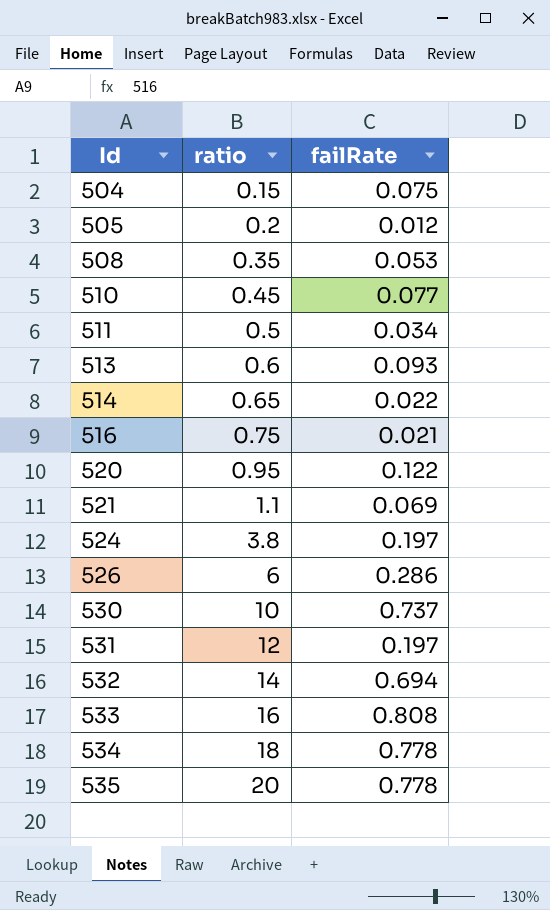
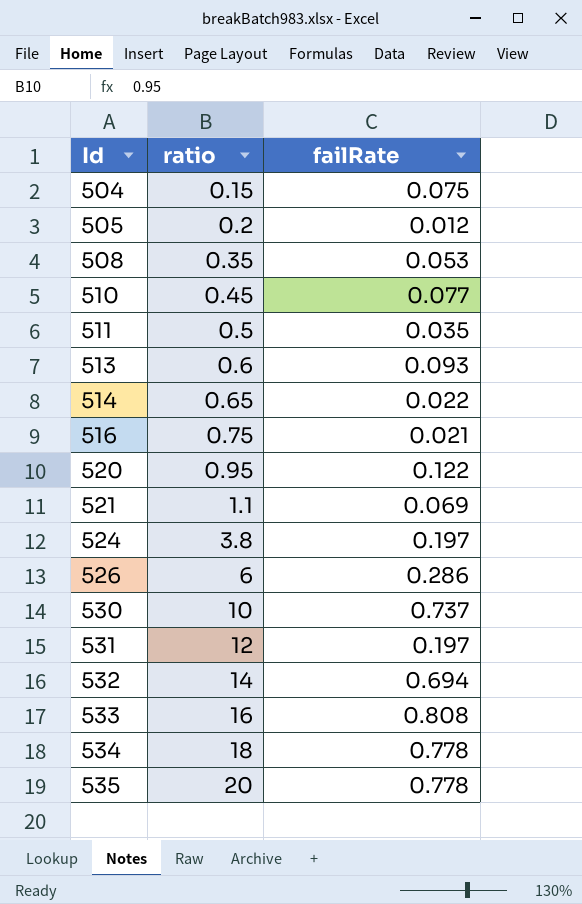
511 | failRate: 0.034 -> 0.035

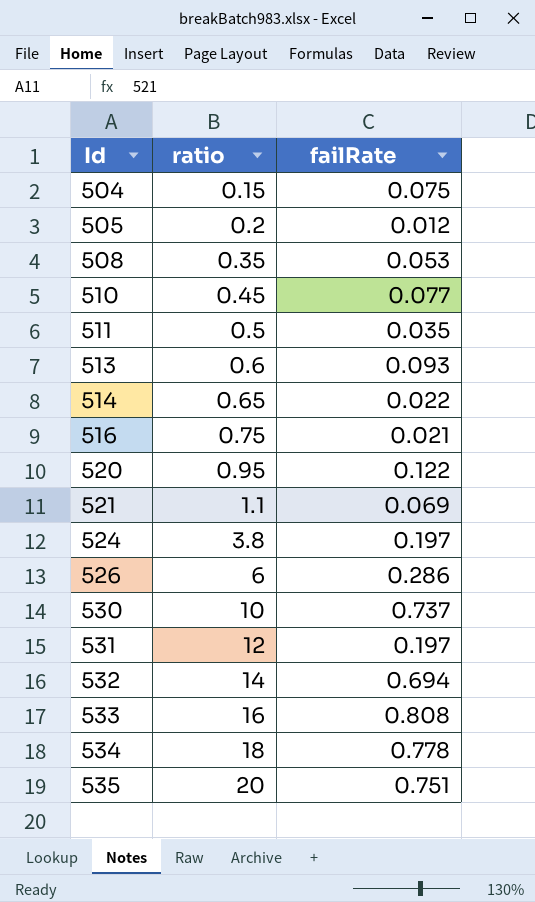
535 | failRate: 0.778 -> 0.751

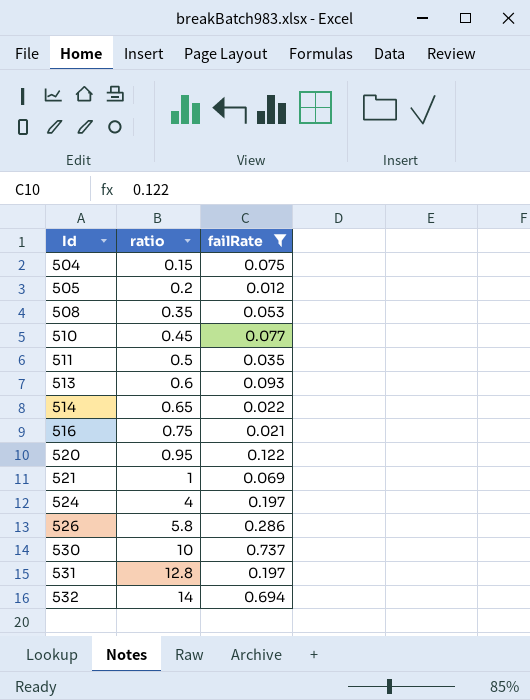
filter: none -> failRate <= 0.737
521 | ratio: 1.1 -> 1
524 | ratio: 3.8 -> 4
526 | ratio: 6 -> 5.8
531 | ratio: 12 -> 12.8

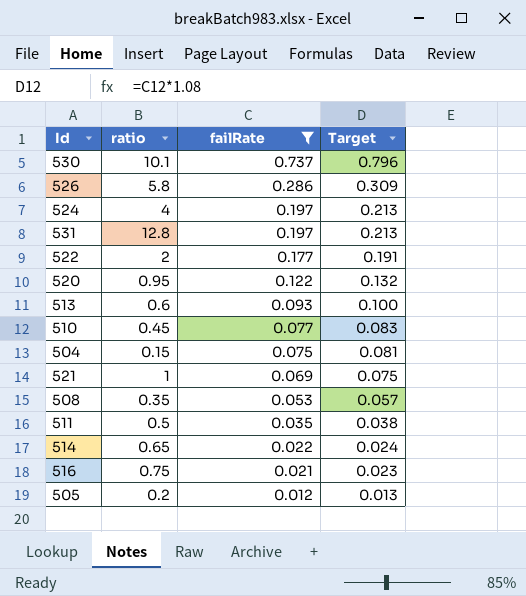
row order: Id ascending -> failRate descending
column Target | formula: none -> [failRate] * 1.08
row 532: 14 | 0.694 -> none
530 | ratio: 10 -> 10.1
row 522: none -> 2 | 0.177 | 0.191

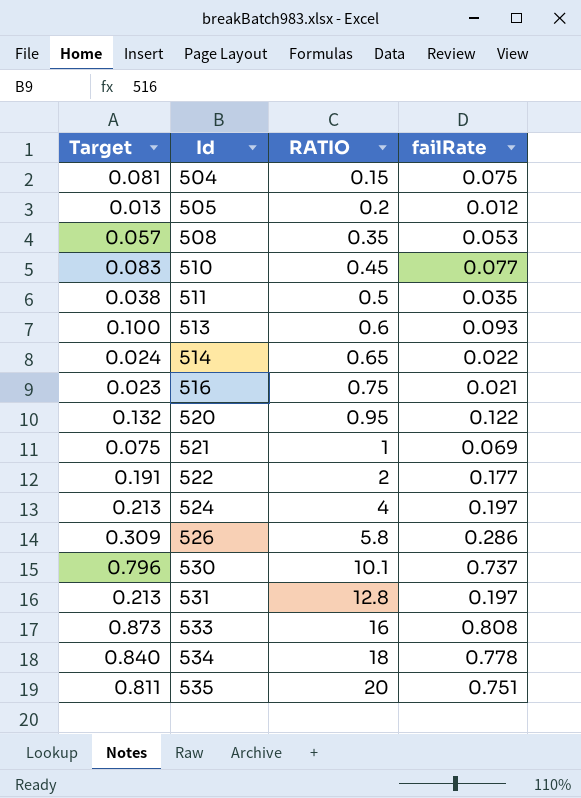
filter: failRate <= 0.737 -> none
row order: failRate descending -> Id ascending
column Target | position: 4 -> 1
column name: ratio -> RATIO

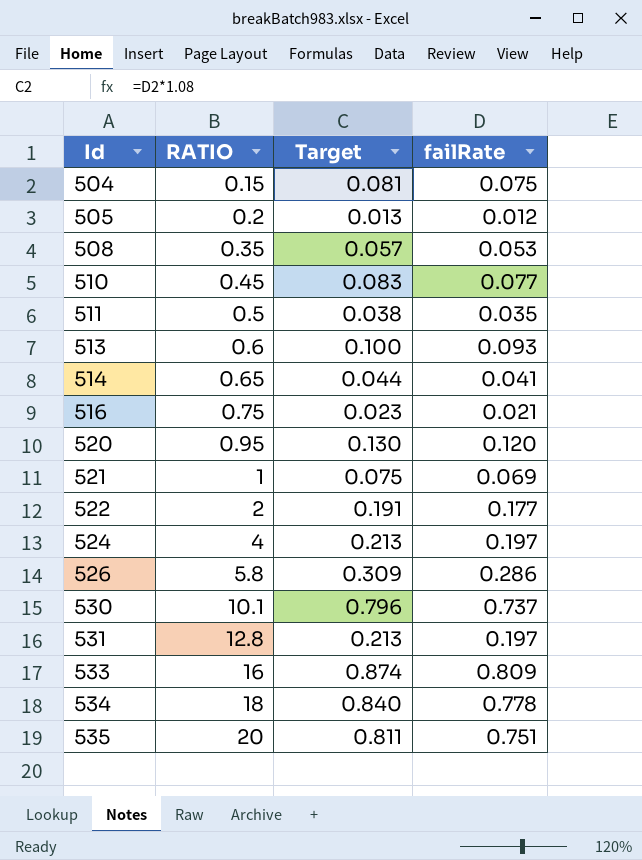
column Target | position: 1 -> 3
514 | Target: 0.024 -> 0.044
514 | failRate: 0.022 -> 0.041
520 | Target: 0.132 -> 0.130
520 | failRate: 0.122 -> 0.120
533 | Target: 0.873 -> 0.874
533 | failRate: 0.808 -> 0.809

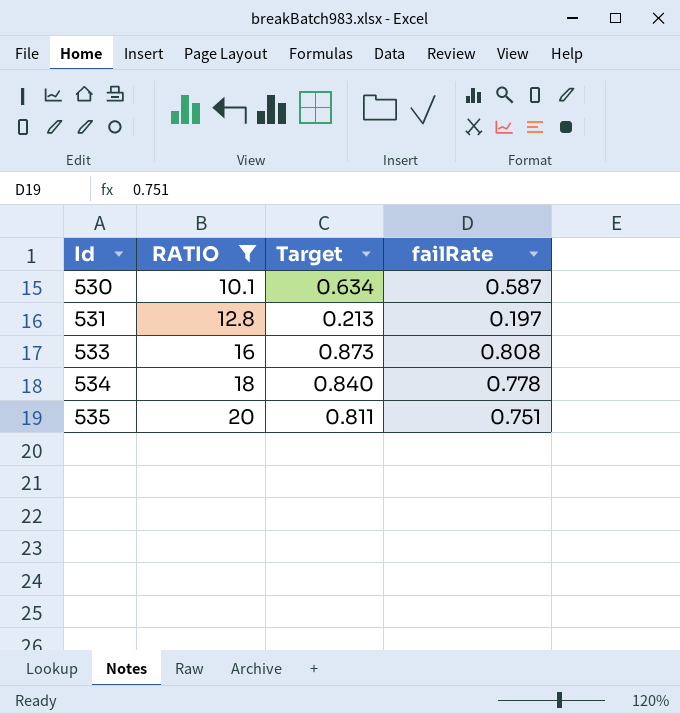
filter: none -> RATIO >= 10.1
530 | Target: 0.796 -> 0.634
530 | failRate: 0.737 -> 0.587
533 | Target: 0.874 -> 0.873
533 | failRate: 0.809 -> 0.808

